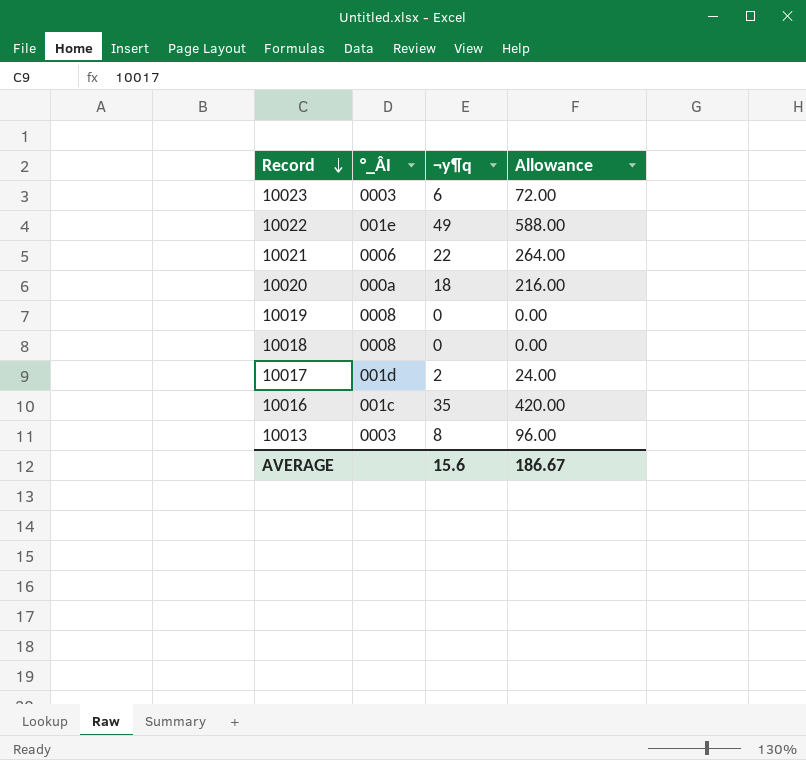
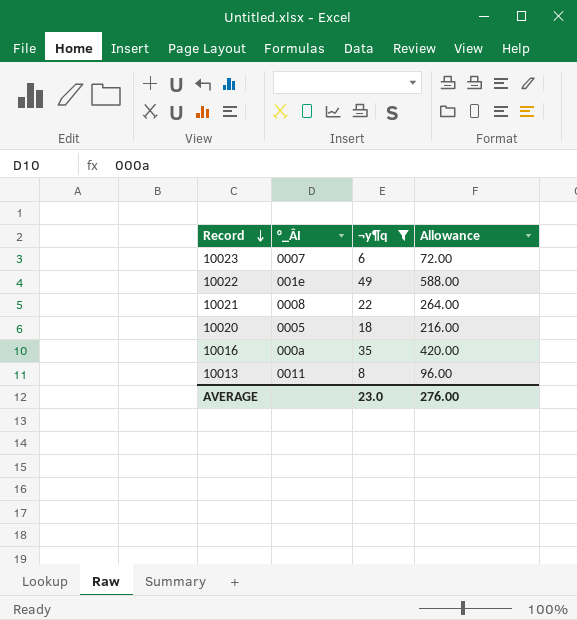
filter: none -> ¬y¶q >= 6
10023 | °_ÂI: 0003 -> 0007
10021 | °_ÂI: 0006 -> 0008
10020 | °_ÂI: 000a -> 0005
10016 | °_ÂI: 001c -> 000a
10013 | °_ÂI: 0003 -> 0011
AVERAGE | ¬y¶q: 15.6 -> 23.0
AVERAGE | Allowance: 186.67 -> 276.00

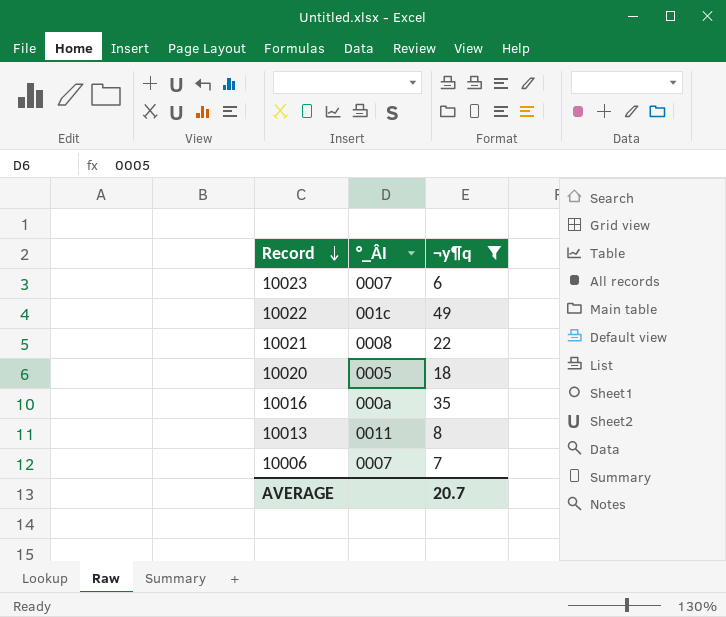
column Allowance | formula: [¬y¶q] * 12 -> none
10022 | °_ÂI: 001e -> 001c
row 10006: none -> 0007 | 7
AVERAGE | ¬y¶q: 23.0 -> 20.7

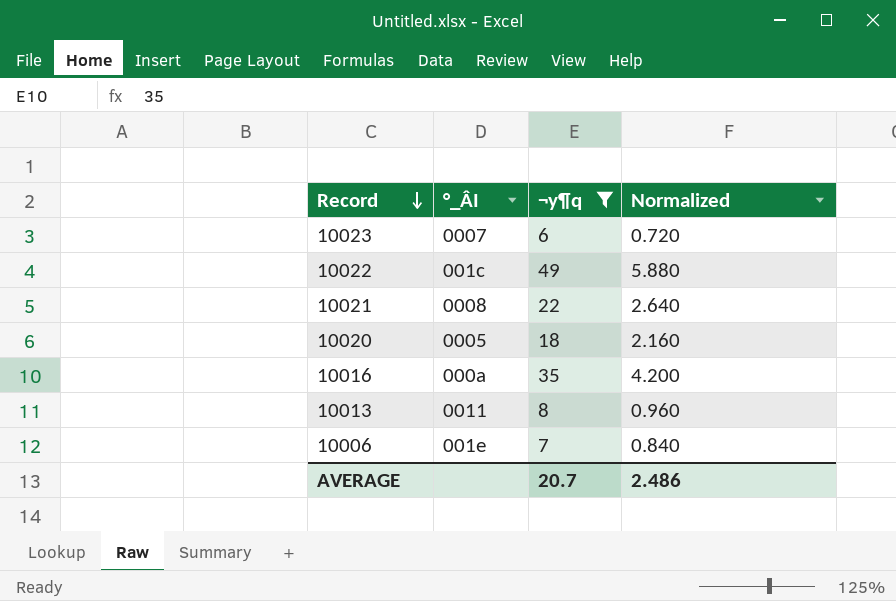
column Normalized | formula: none -> [¬y¶q] * 0.12
10006 | °_ÂI: 0007 -> 001e

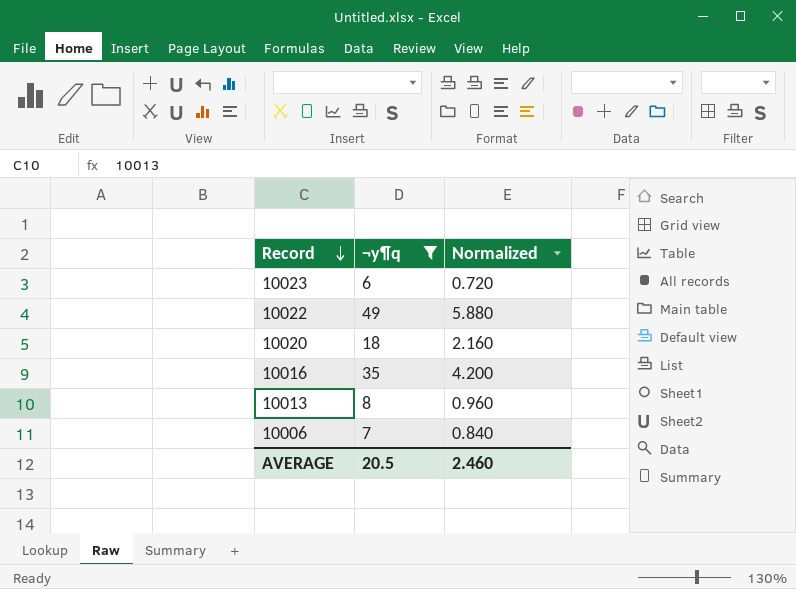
column °_ÂI | position: 2 -> none
row 10021: 0008 | 22 | 2.640 -> none
AVERAGE | ¬y¶q: 20.7 -> 20.5
AVERAGE | Normalized: 2.486 -> 2.460

